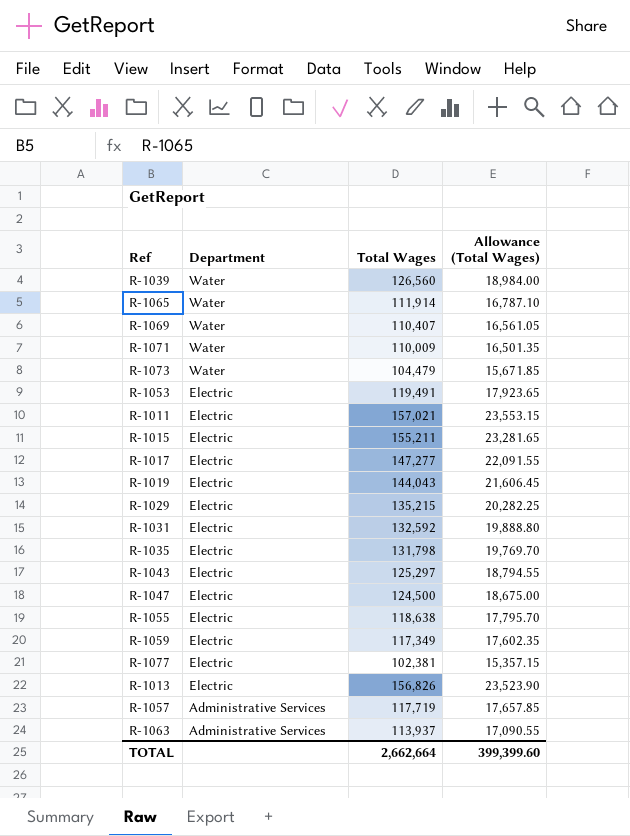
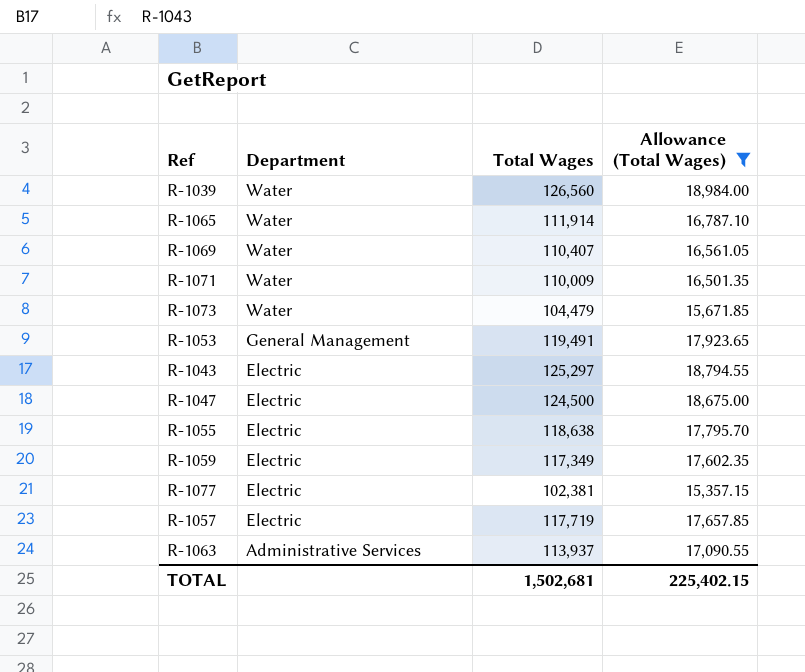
filter: none -> Allowance (Total Wages) <= 18,984.00
R-1053 | Department: Electric -> General Management
R-1057 | Department: Administrative Services -> Electric
TOTAL | Total Wages: 2,662,664 -> 1,502,681
TOTAL | Allowance (Total Wages): 399,399.60 -> 225,402.15

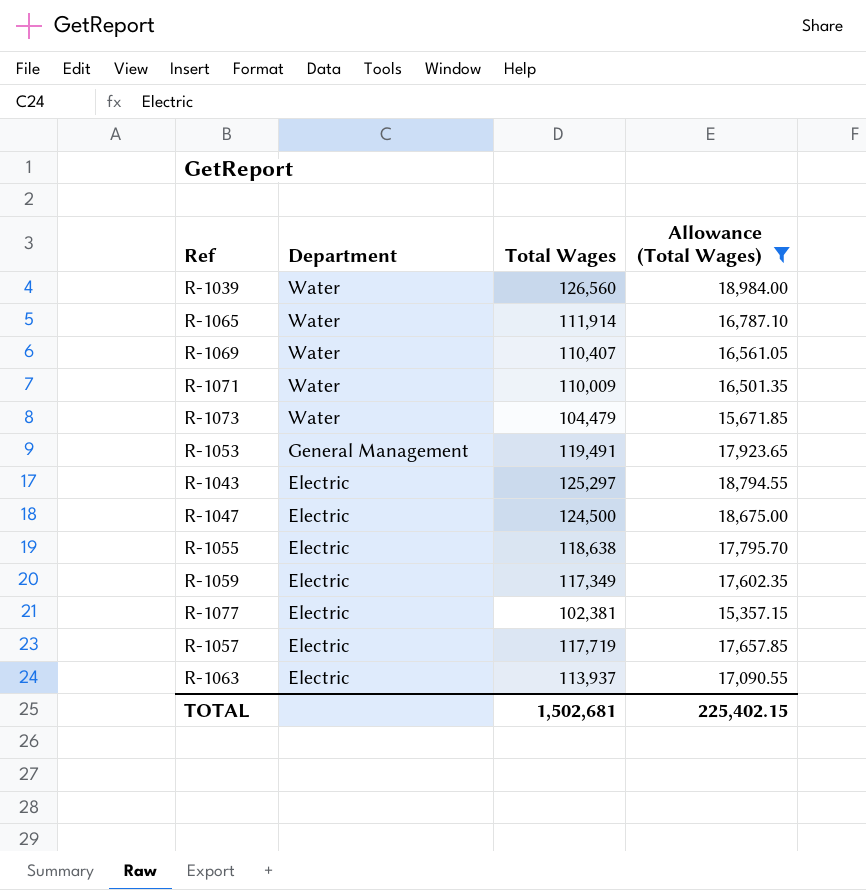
R-1063 | Department: Administrative Services -> Electric

